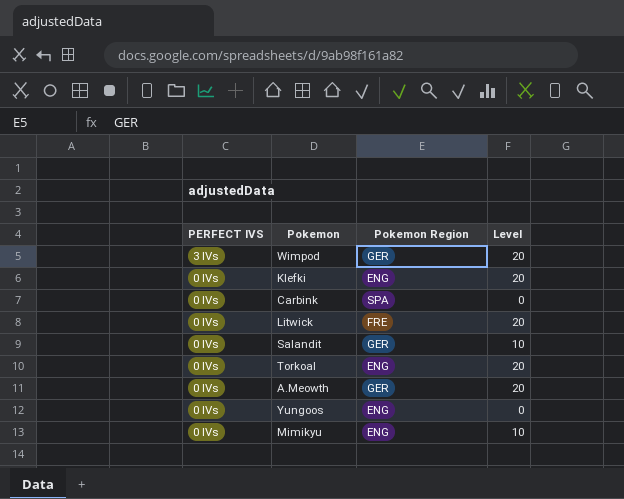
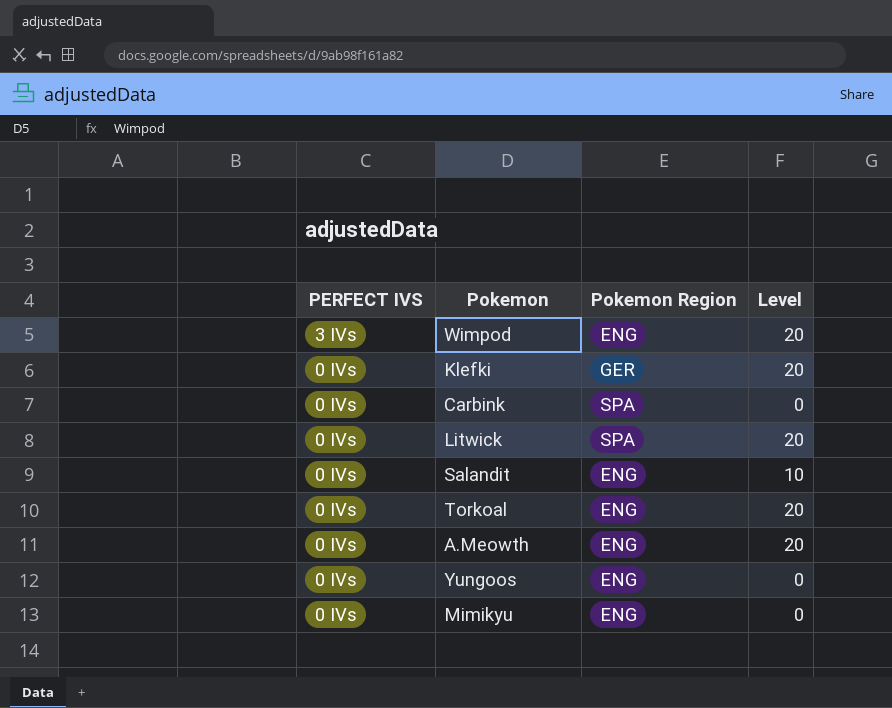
Wimpod | Pokemon Region: GER -> ENG
Klefki | Pokemon Region: ENG -> GER
Litwick | Pokemon Region: FRE -> SPA
Salandit | Pokemon Region: GER -> ENG
A.Meowth | Pokemon Region: GER -> ENG
Mimikyu | Level: 10 -> 0

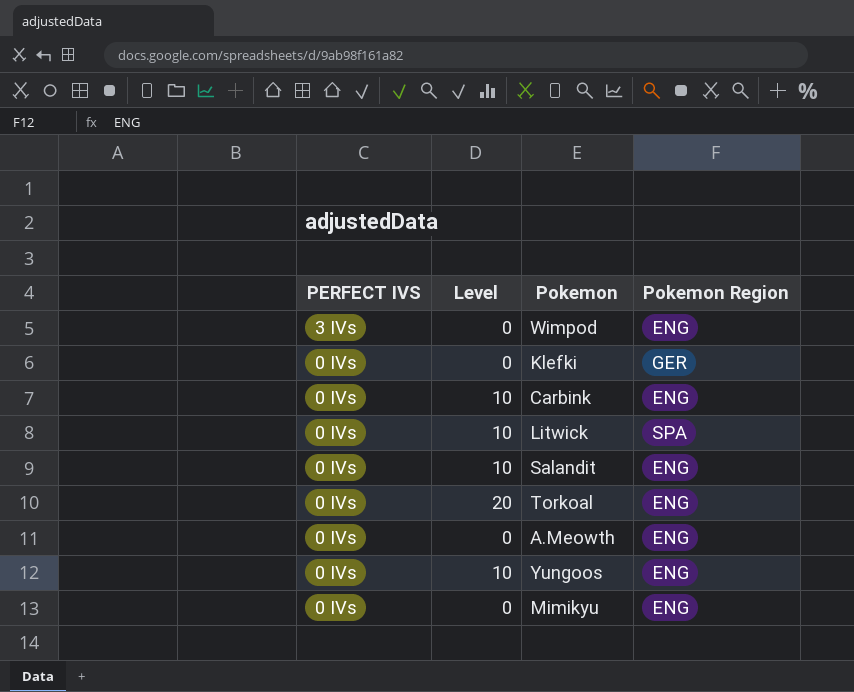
column Level | position: 4 -> 2
Wimpod | Level: 20 -> 0
Klefki | Level: 20 -> 0
Carbink | Level: 0 -> 10
Carbink | Pokemon Region: SPA -> ENG
Litwick | Level: 20 -> 10
A.Meowth | Level: 20 -> 0
Yungoos | Level: 0 -> 10

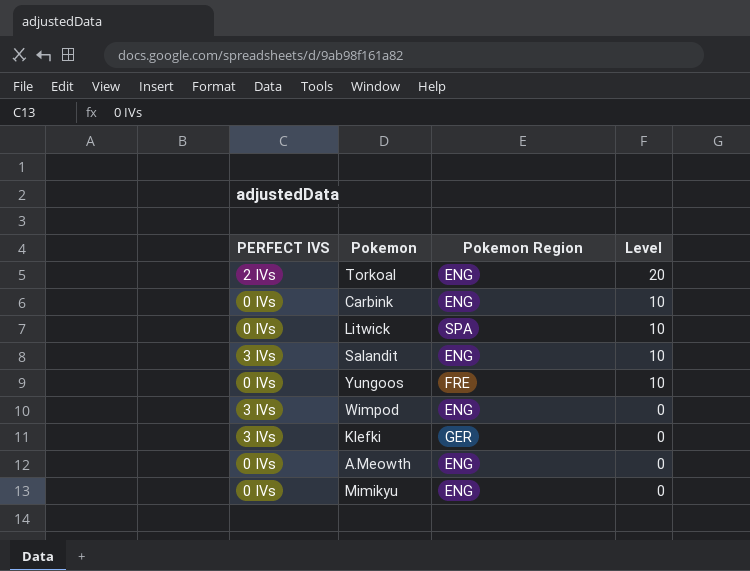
row order: PERFECT IVS descending -> Level descending
column Level | position: 2 -> 4
Torkoal | PERFECT IVS: 0 IVs -> 2 IVs
Salandit | PERFECT IVS: 0 IVs -> 3 IVs
Yungoos | Pokemon Region: ENG -> FRE
Klefki | PERFECT IVS: 0 IVs -> 3 IVs

